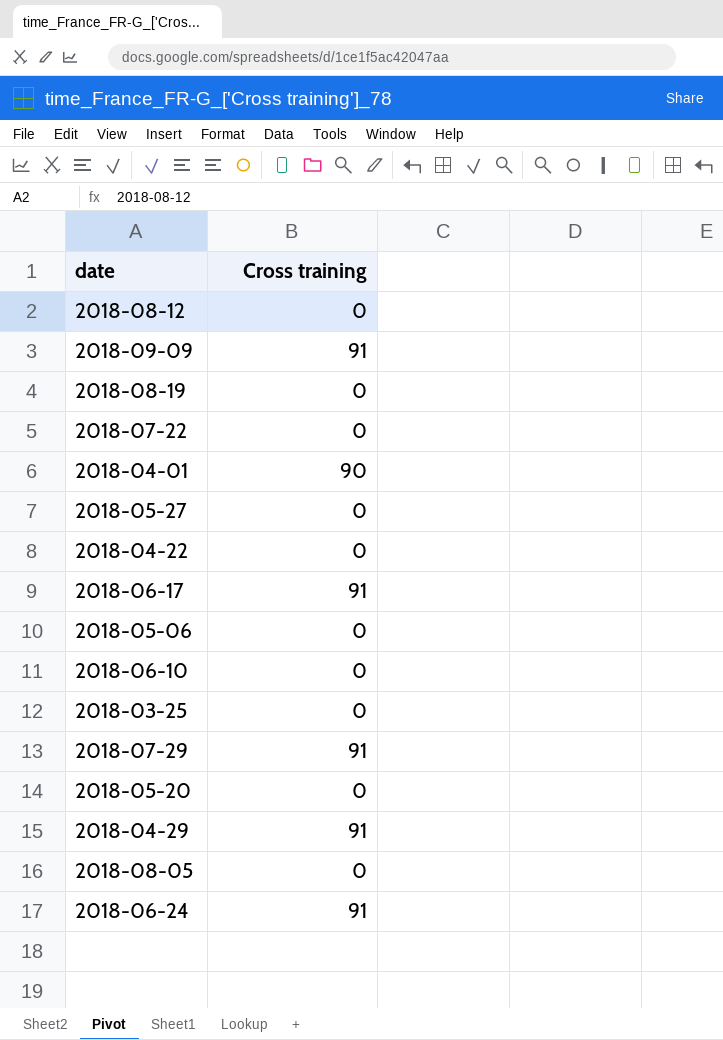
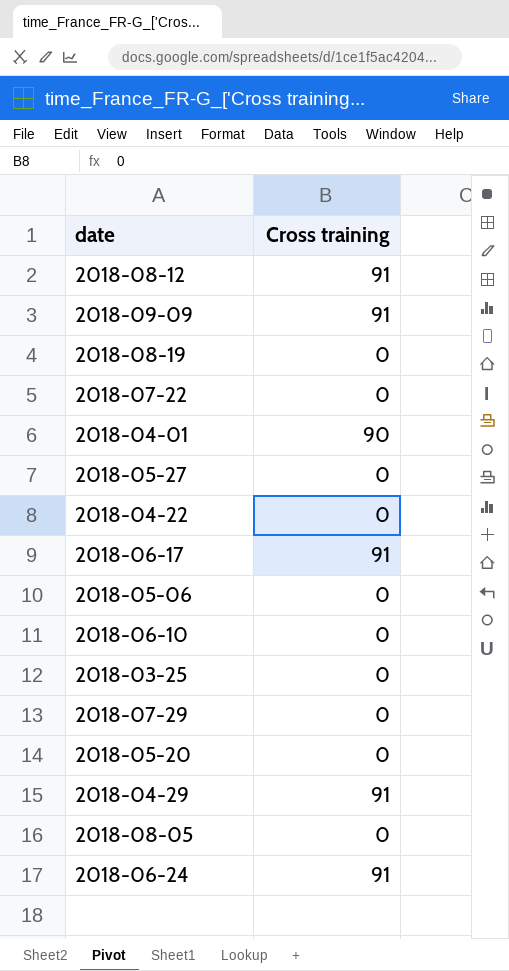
2018-08-12 | Cross training: 0 -> 91
2018-07-29 | Cross training: 91 -> 0

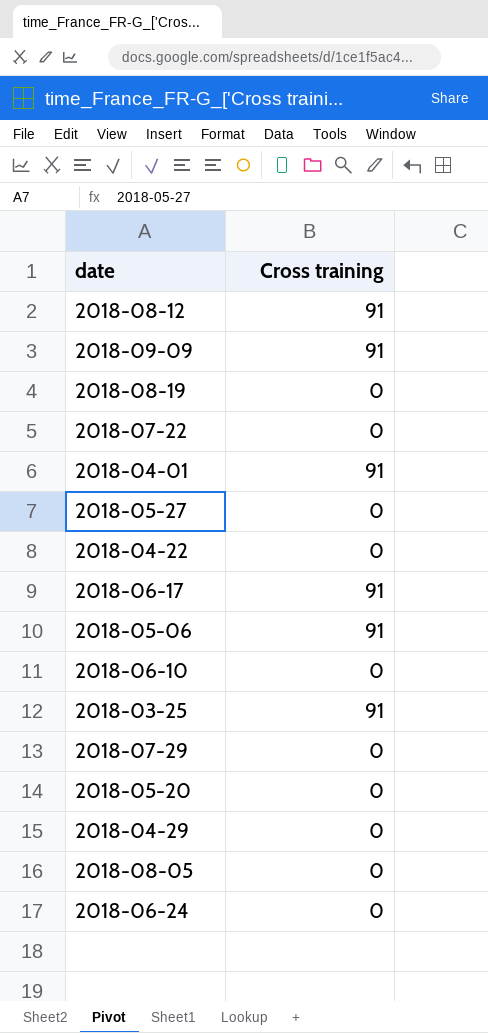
2018-04-01 | Cross training: 90 -> 91
2018-05-06 | Cross training: 0 -> 91
2018-03-25 | Cross training: 0 -> 91
2018-04-29 | Cross training: 91 -> 0
2018-06-24 | Cross training: 91 -> 0

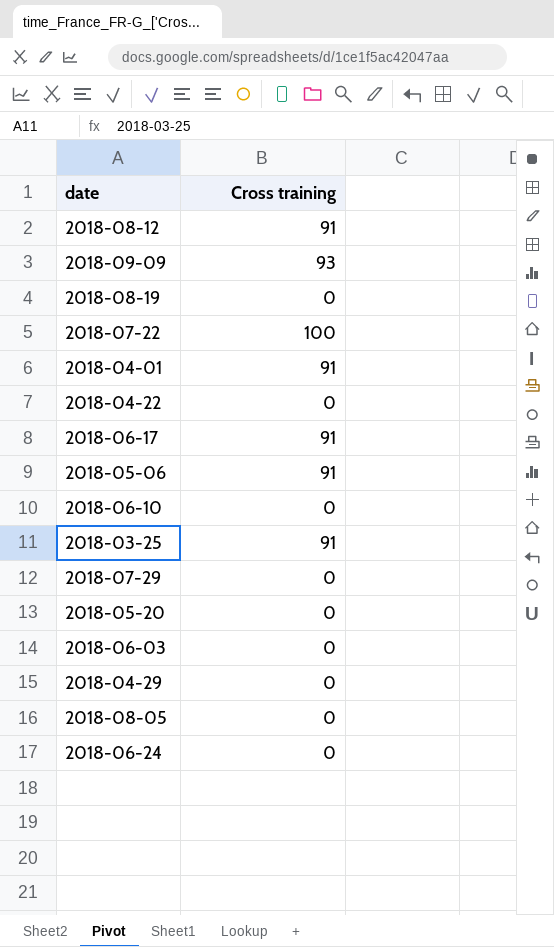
row 2018-05-27: 0 -> none
2018-09-09 | Cross training: 91 -> 93
2018-07-22 | Cross training: 0 -> 100
row 2018-06-03: none -> 0

